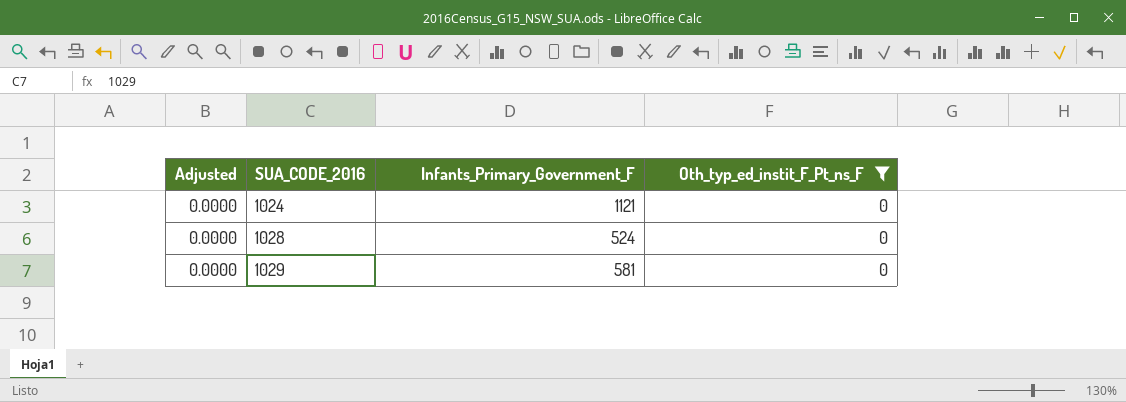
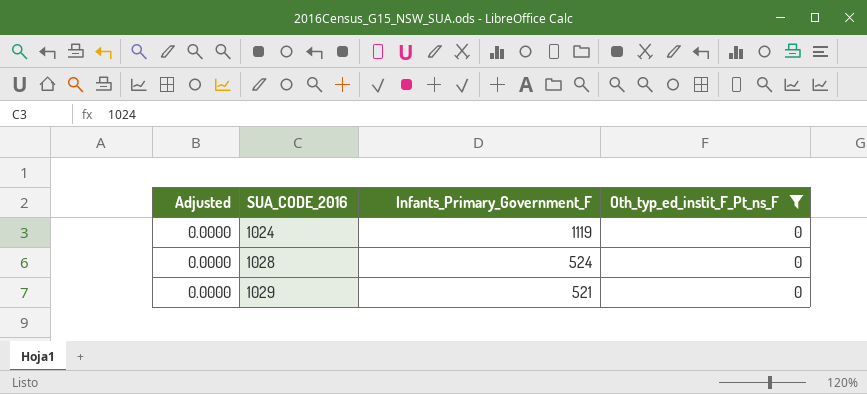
1024 | Infants_Primary_Government_F: 1121 -> 1119
1029 | Infants_Primary_Government_F: 581 -> 521

